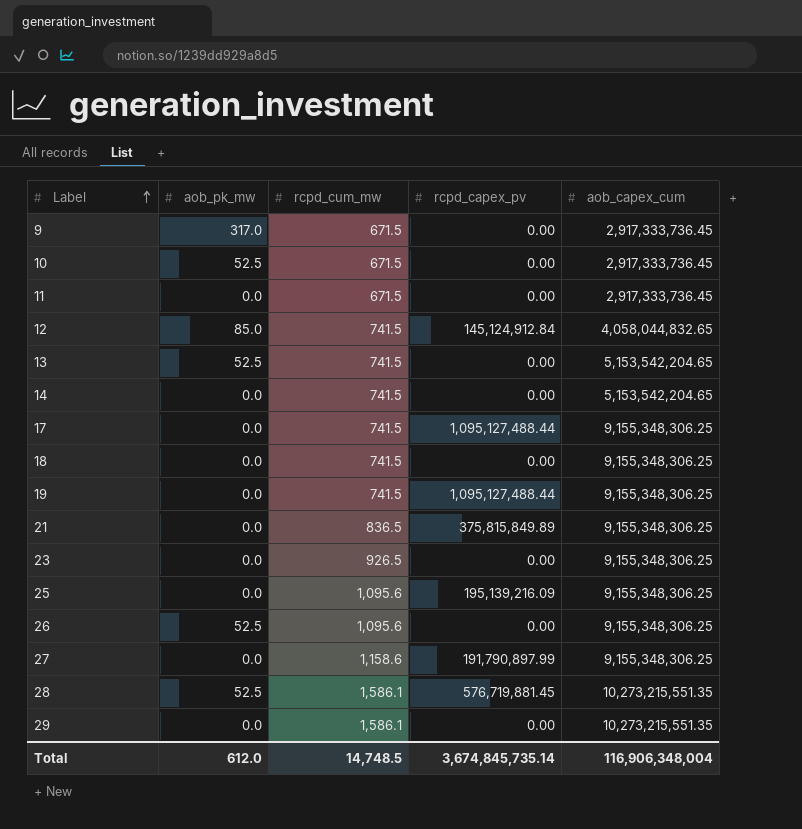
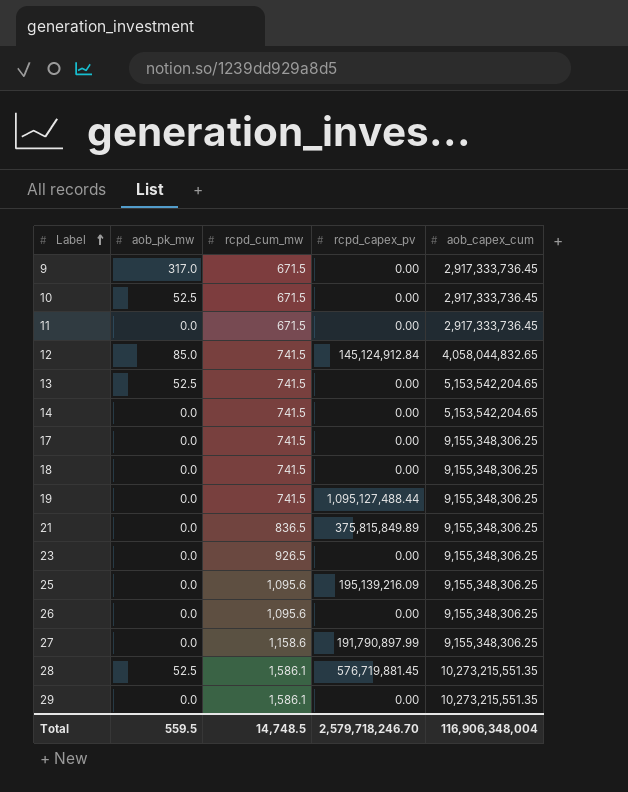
17 | rcpd_capex_pv: 1,095,127,488.44 -> 0.00
26 | aob_pk_mw: 52.5 -> 0.0
Total | aob_pk_mw: 612.0 -> 559.5
Total | rcpd_capex_pv: 3,674,845,735.14 -> 2,579,718,246.70

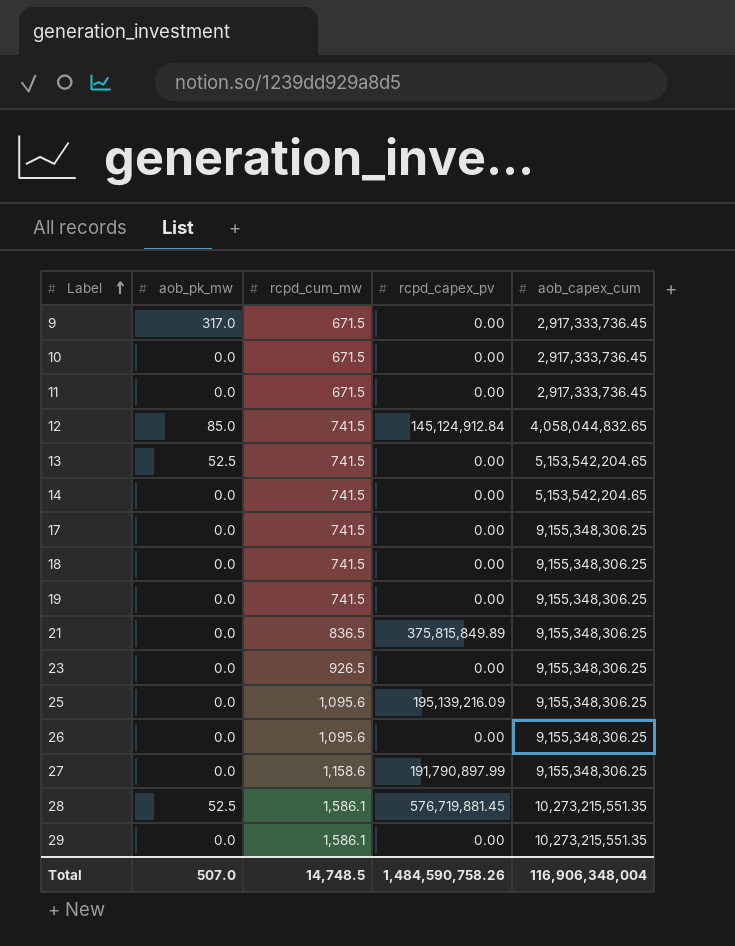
10 | aob_pk_mw: 52.5 -> 0.0
19 | rcpd_capex_pv: 1,095,127,488.44 -> 0.00
Total | aob_pk_mw: 559.5 -> 507.0
Total | rcpd_capex_pv: 2,579,718,246.70 -> 1,484,590,758.26

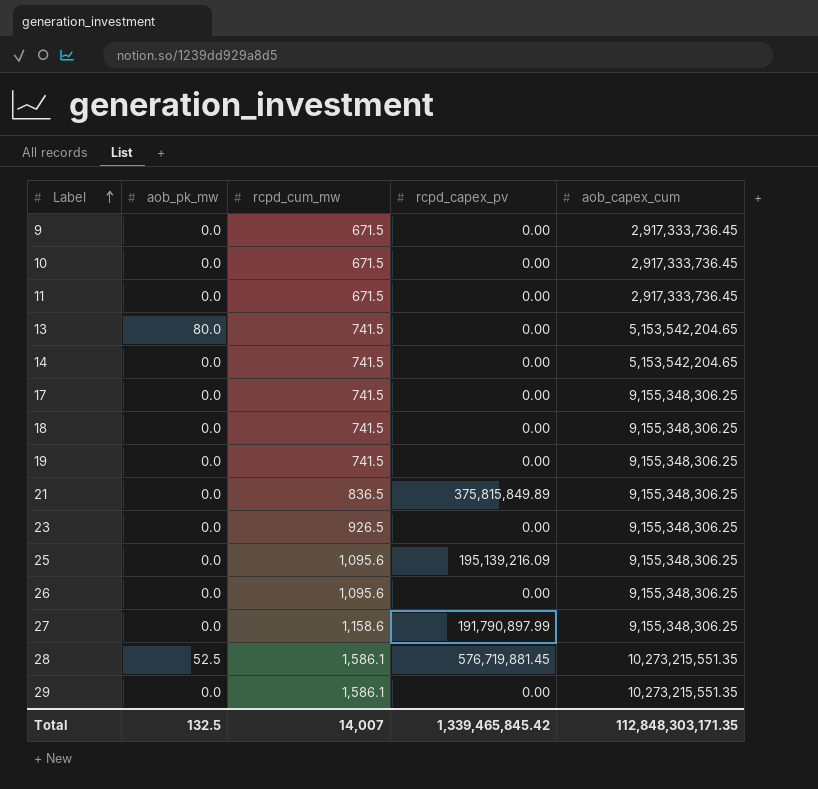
row 12: 85.0 | 741.5 | 145,124,912.84 | 4,058,044,832.65 -> none
9 | aob_pk_mw: 317.0 -> 0.0
13 | aob_pk_mw: 52.5 -> 80.0
Total | aob_pk_mw: 507.0 -> 132.5
Total | rcpd_cum_mw: 14,748.5 -> 14,007
Total | rcpd_capex_pv: 1,484,590,758.26 -> 1,339,465,845.42
Total | aob_capex_cum: 116,906,348,004 -> 112,848,303,171.35

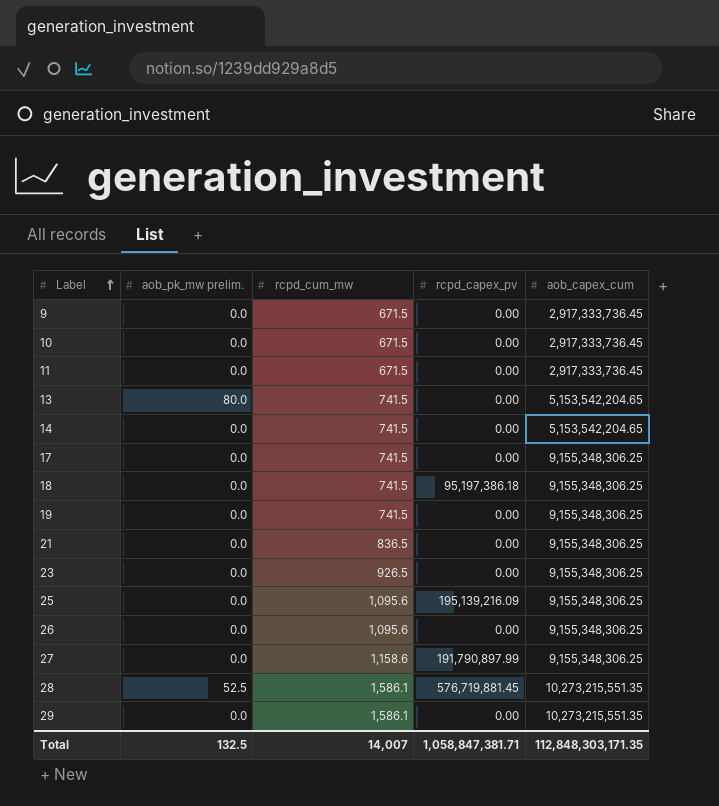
column name: aob_pk_mw -> aob_pk_mw prelim.
18 | rcpd_capex_pv: 0.00 -> 95,197,386.18
21 | rcpd_capex_pv: 375,815,849.89 -> 0.00
Total | rcpd_capex_pv: 1,339,465,845.42 -> 1,058,847,381.71

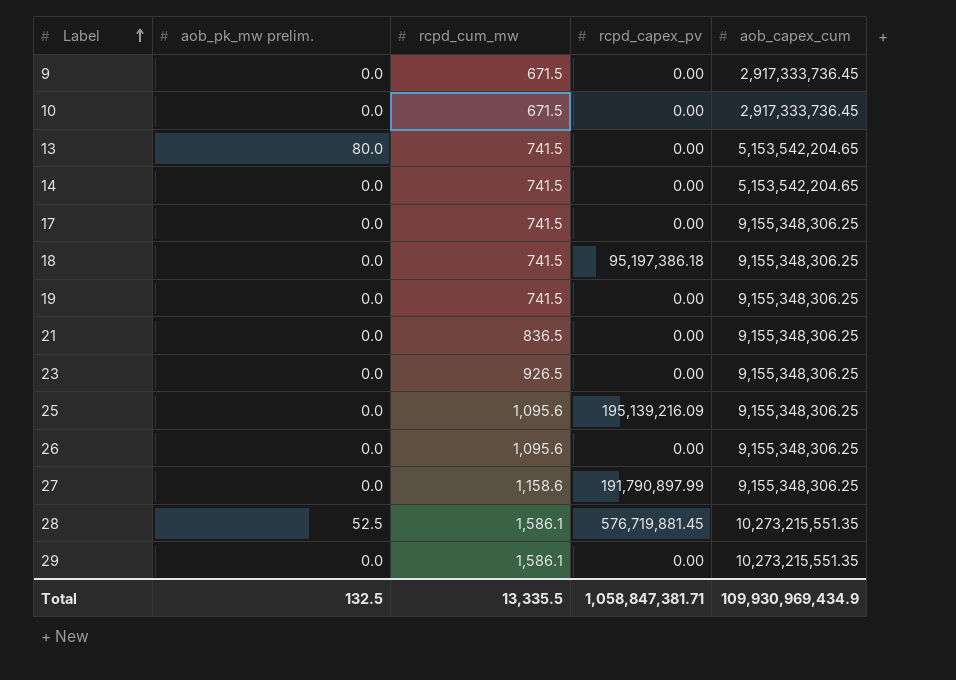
row 11: 0.0 | 671.5 | 0.00 | 2,917,333,736.45 -> none
Total | rcpd_cum_mw: 14,007 -> 13,335.5
Total | aob_capex_cum: 112,848,303,171.35 -> 109,930,969,434.9

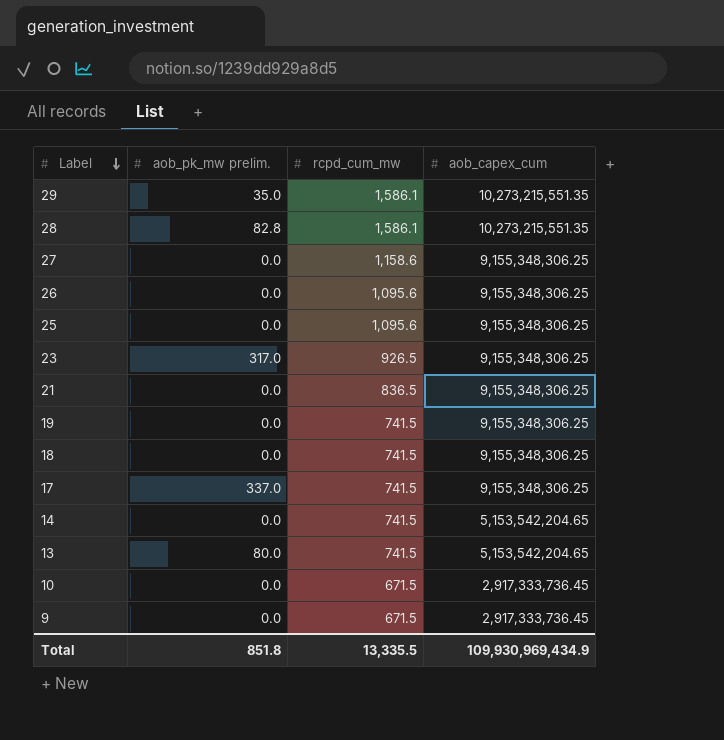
row order: Label ascending -> Label descending
column rcpd_capex_pv | position: 4 -> none
29 | aob_pk_mw prelim.: 0.0 -> 35.0
28 | aob_pk_mw prelim.: 52.5 -> 82.8
23 | aob_pk_mw prelim.: 0.0 -> 317.0
17 | aob_pk_mw prelim.: 0.0 -> 337.0
Total | aob_pk_mw prelim.: 132.5 -> 851.8

